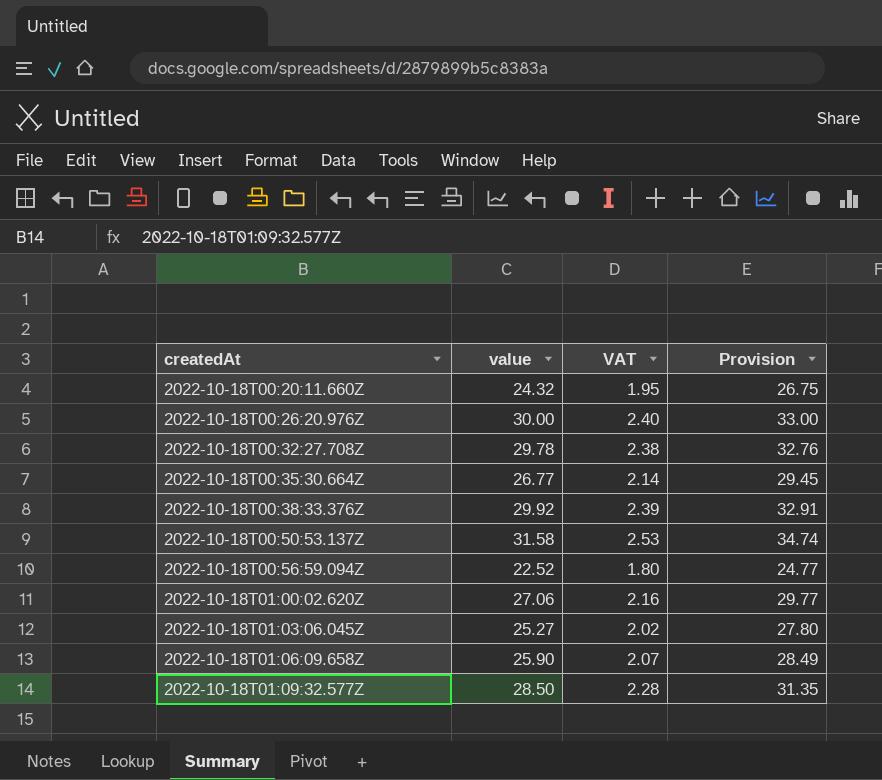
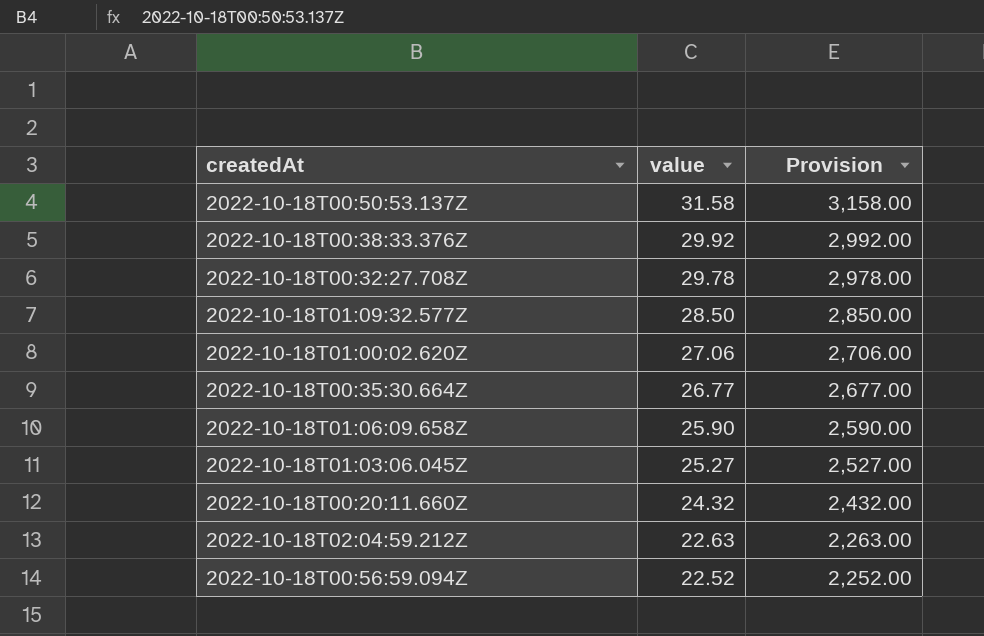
row order: createdAt ascending -> value descending
column VAT | formula: [value] * 0.08 -> none
column Provision | formula: [value] * 1.1 -> [value] * 100
row 2022-10-18T00:26:20.976Z: 30.00 | 2.40 | 33.00 -> none
row 2022-10-18T02:04:59.212Z: none -> 22.63 | 2,263.00

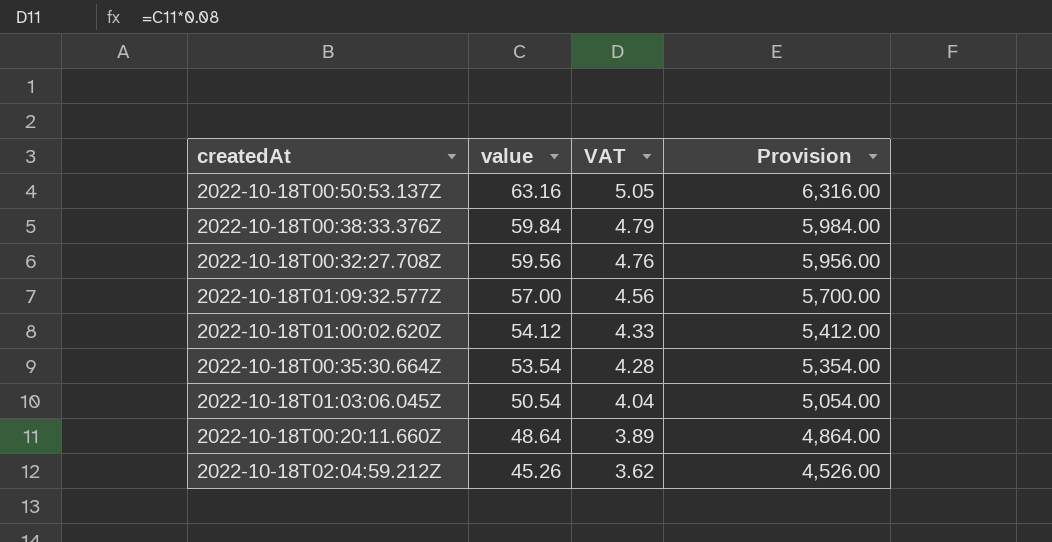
column VAT | formula: none -> [value] * 0.08
row 2022-10-18T01:06:09.658Z: 25.90 | 2,590.00 -> none
row 2022-10-18T00:56:59.094Z: 22.52 | 2,252.00 -> none
2022-10-18T00:50:53.137Z | value: 31.58 -> 63.16
2022-10-18T00:50:53.137Z | Provision: 3,158.00 -> 6,316.00
2022-10-18T00:38:33.376Z | value: 29.92 -> 59.84
2022-10-18T00:38:33.376Z | Provision: 2,992.00 -> 5,984.00
2022-10-18T00:32:27.708Z | value: 29.78 -> 59.56
2022-10-18T00:32:27.708Z | Provision: 2,978.00 -> 5,956.00
2022-10-18T01:09:32.577Z | value: 28.50 -> 57.00
2022-10-18T01:09:32.577Z | Provision: 2,850.00 -> 5,700.00
2022-10-18T01:00:02.620Z | value: 27.06 -> 54.12
2022-10-18T01:00:02.620Z | Provision: 2,706.00 -> 5,412.00
2022-10-18T00:35:30.664Z | value: 26.77 -> 53.54
2022-10-18T00:35:30.664Z | Provision: 2,677.00 -> 5,354.00
2022-10-18T01:03:06.045Z | value: 25.27 -> 50.54
2022-10-18T01:03:06.045Z | Provision: 2,527.00 -> 5,054.00
2022-10-18T00:20:11.660Z | value: 24.32 -> 48.64
2022-10-18T00:20:11.660Z | Provision: 2,432.00 -> 4,864.00
2022-10-18T02:04:59.212Z | value: 22.63 -> 45.26
2022-10-18T02:04:59.212Z | Provision: 2,263.00 -> 4,526.00

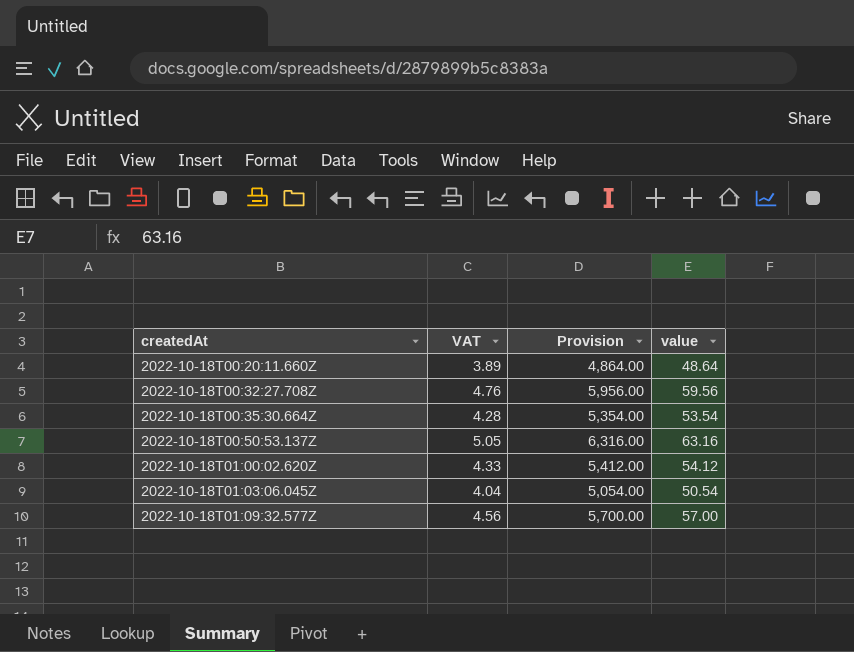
row order: value descending -> createdAt ascending
column value | position: 2 -> 4
row 2022-10-18T00:38:33.376Z: 59.84 | 4.79 | 5,984.00 -> none
row 2022-10-18T02:04:59.212Z: 45.26 | 3.62 | 4,526.00 -> none

